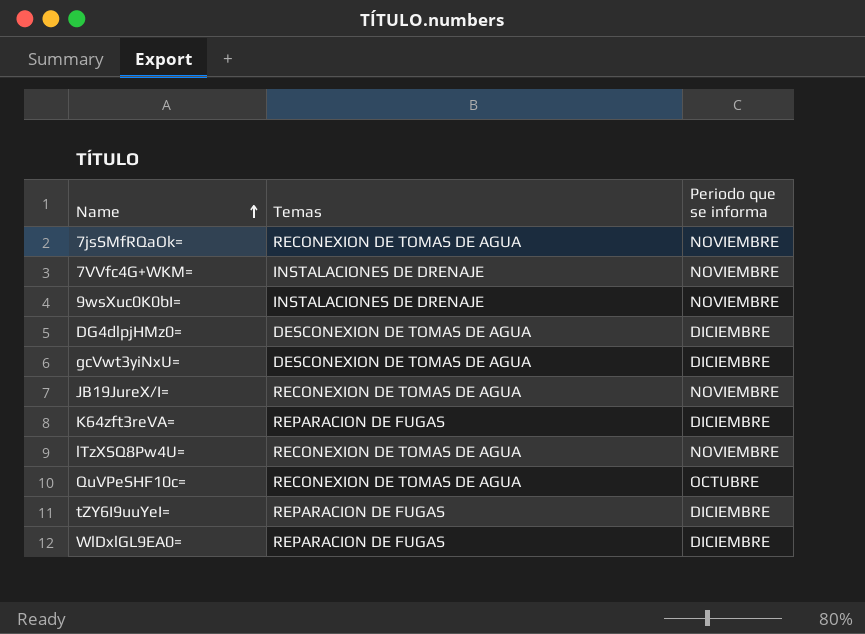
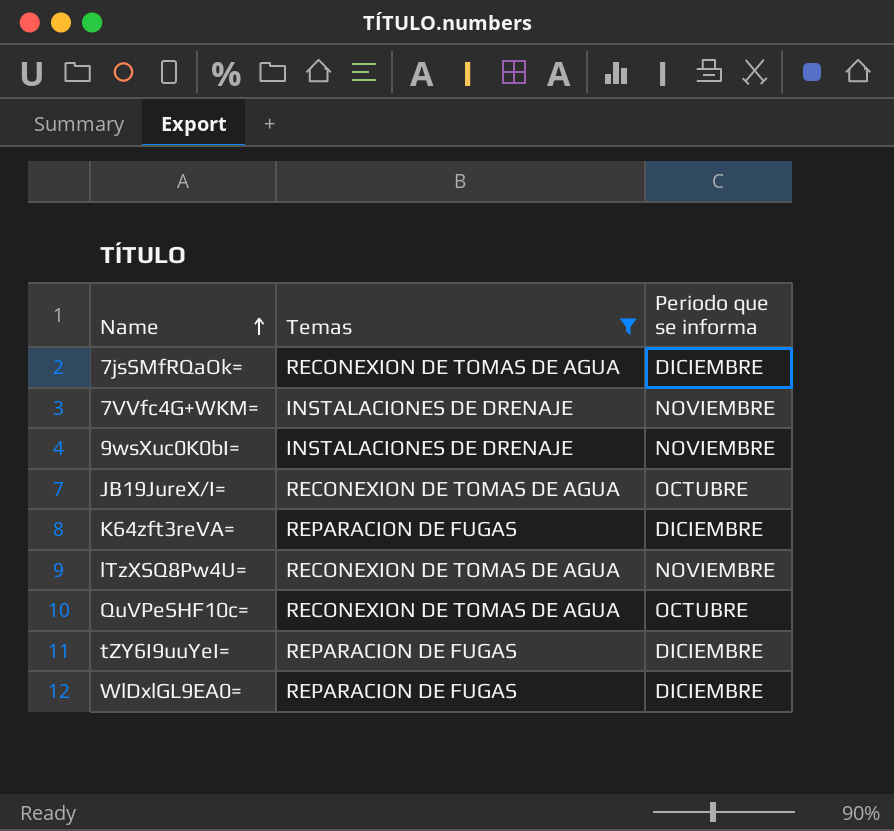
filter: none -> Temas != DESCONEXION DE TOMAS DE AGUA
7jsSMfRQaOk= | Periodo que se informa: NOVIEMBRE -> DICIEMBRE
JB19JureX/I= | Periodo que se informa: NOVIEMBRE -> OCTUBRE

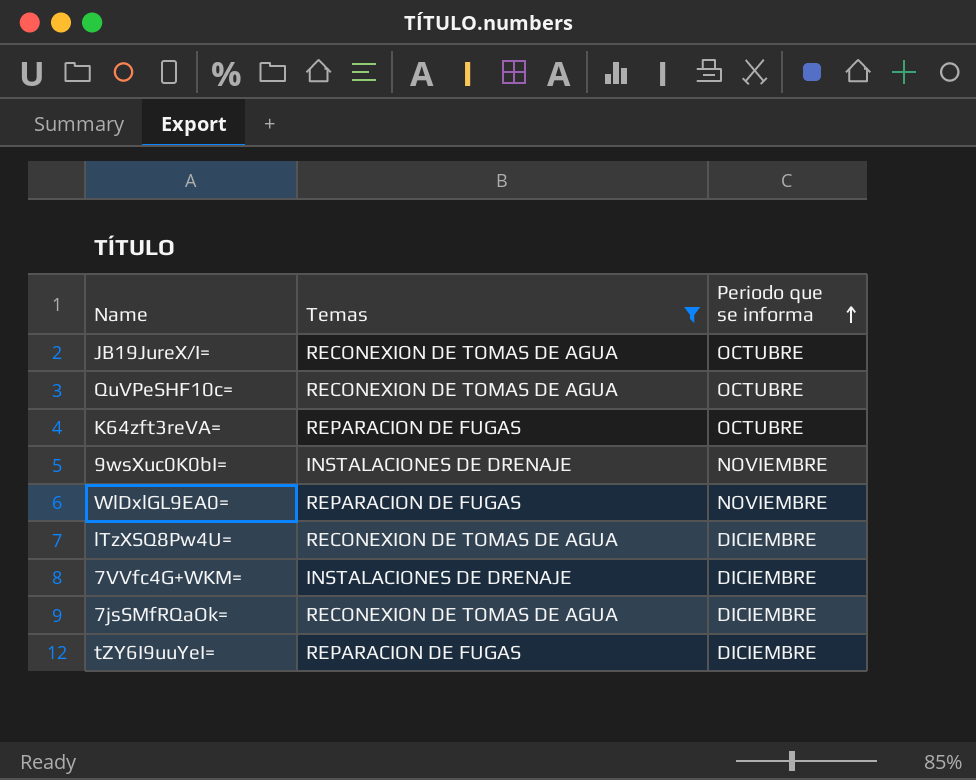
row order: Name ascending -> Periodo que se informa ascending
K64zft3reVA= | Periodo que se informa: DICIEMBRE -> OCTUBRE
WlDxlGL9EA0= | Periodo que se informa: DICIEMBRE -> NOVIEMBRE
lTzXSQ8Pw4U= | Periodo que se informa: NOVIEMBRE -> DICIEMBRE
7VVfc4G+WKM= | Periodo que se informa: NOVIEMBRE -> DICIEMBRE

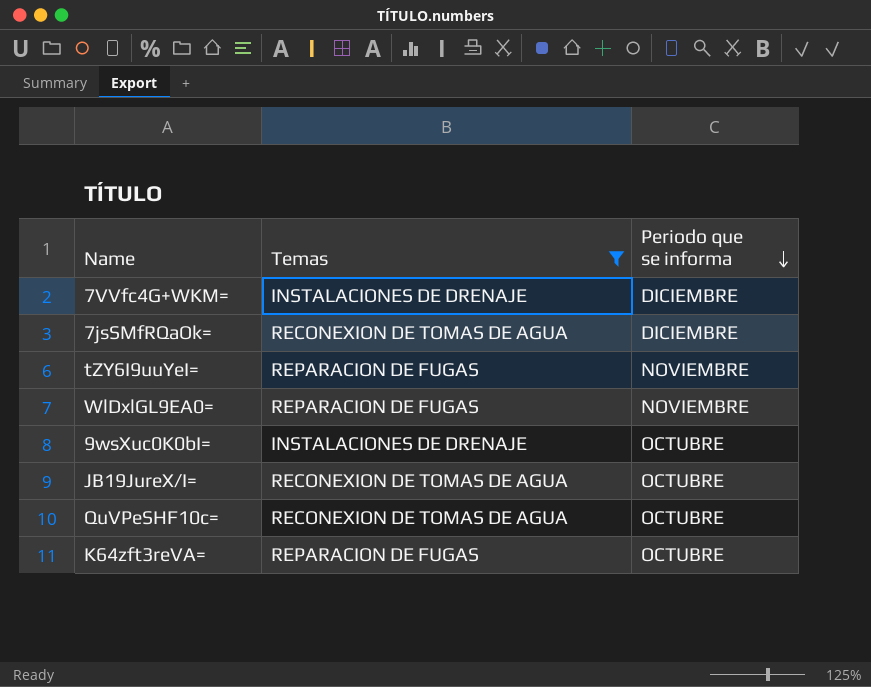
row order: Periodo que se informa ascending -> Periodo que se informa descending
row lTzXSQ8Pw4U=: RECONEXION DE TOMAS DE AGUA | DICIEMBRE -> none
tZY6I9uuYeI= | Periodo que se informa: DICIEMBRE -> NOVIEMBRE
9wsXuc0K0bI= | Periodo que se informa: NOVIEMBRE -> OCTUBRE

